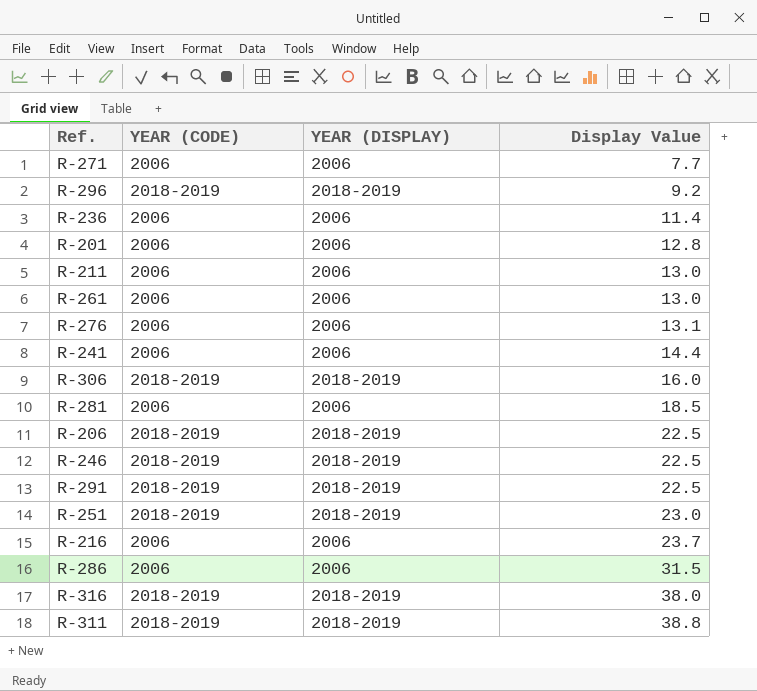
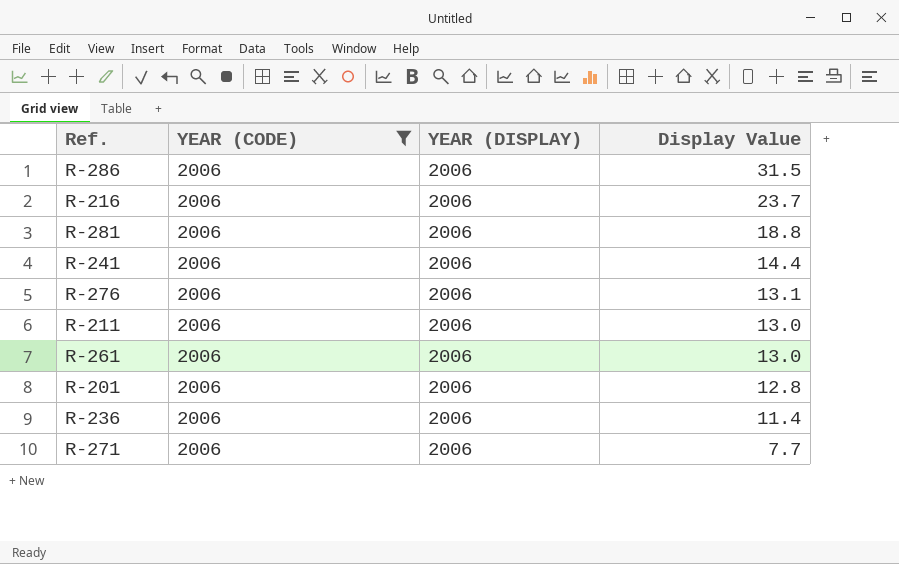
filter: none -> YEAR (CODE) = 2006
row order: Display Value ascending -> Display Value descending
R-281 | Display Value: 18.5 -> 18.8

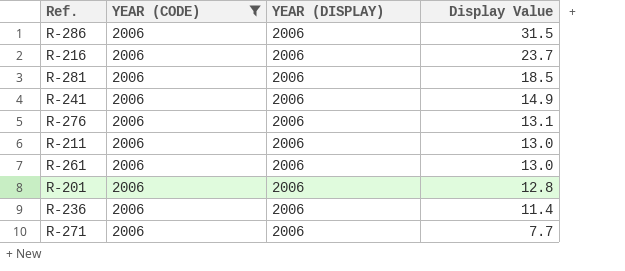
R-281 | Display Value: 18.8 -> 18.5
R-241 | Display Value: 14.4 -> 14.9

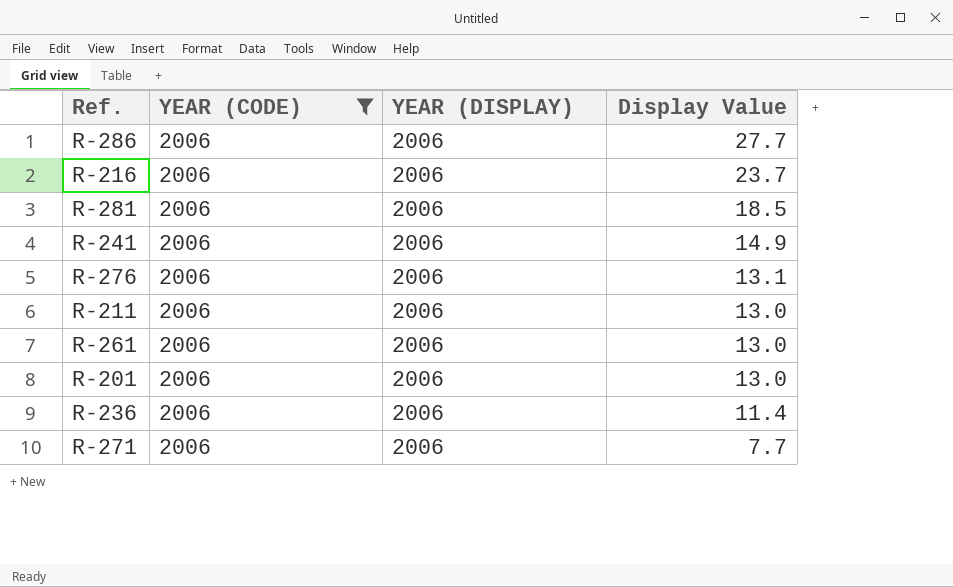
R-286 | Display Value: 31.5 -> 27.7
R-201 | Display Value: 12.8 -> 13.0

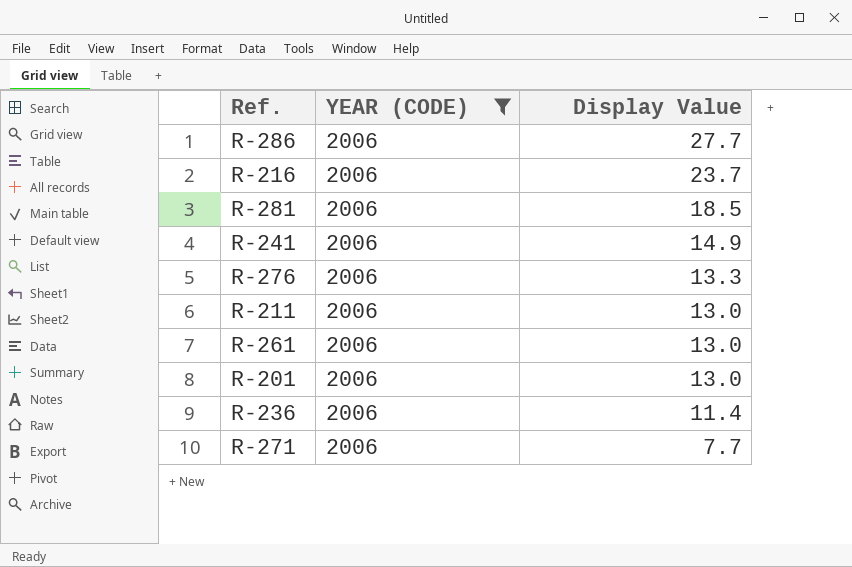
column YEAR (DISPLAY) | position: 3 -> none
R-276 | Display Value: 13.1 -> 13.3

